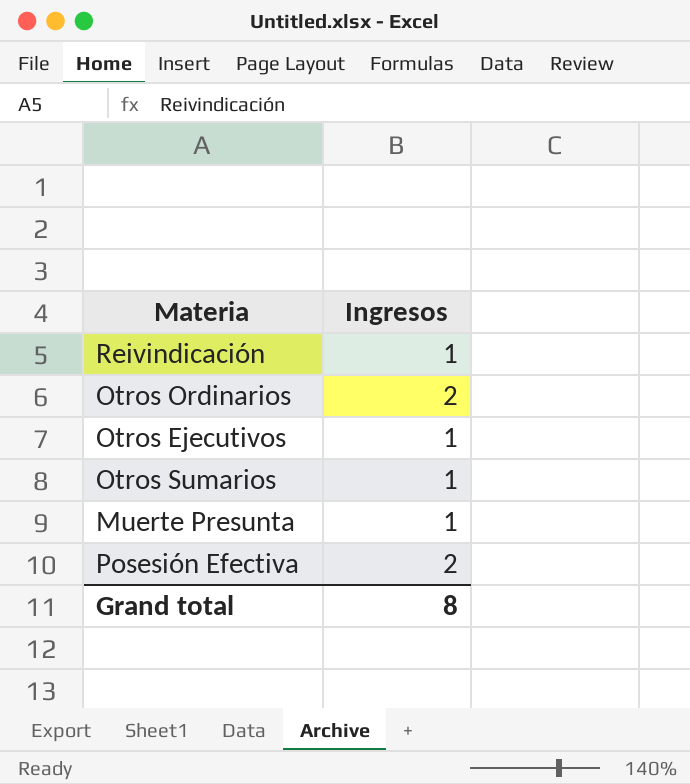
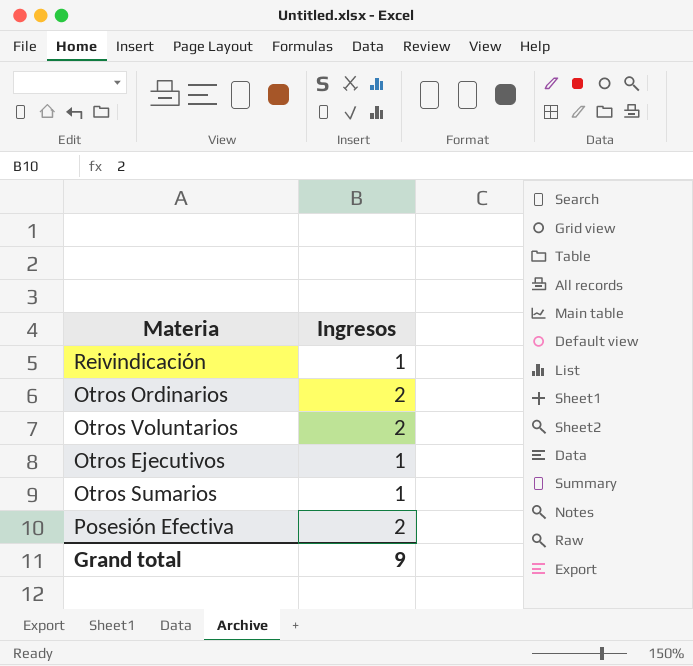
row Muerte Presunta: 1 -> none
row Otros Voluntarios: none -> 2
Grand total | Ingresos: 8 -> 9

